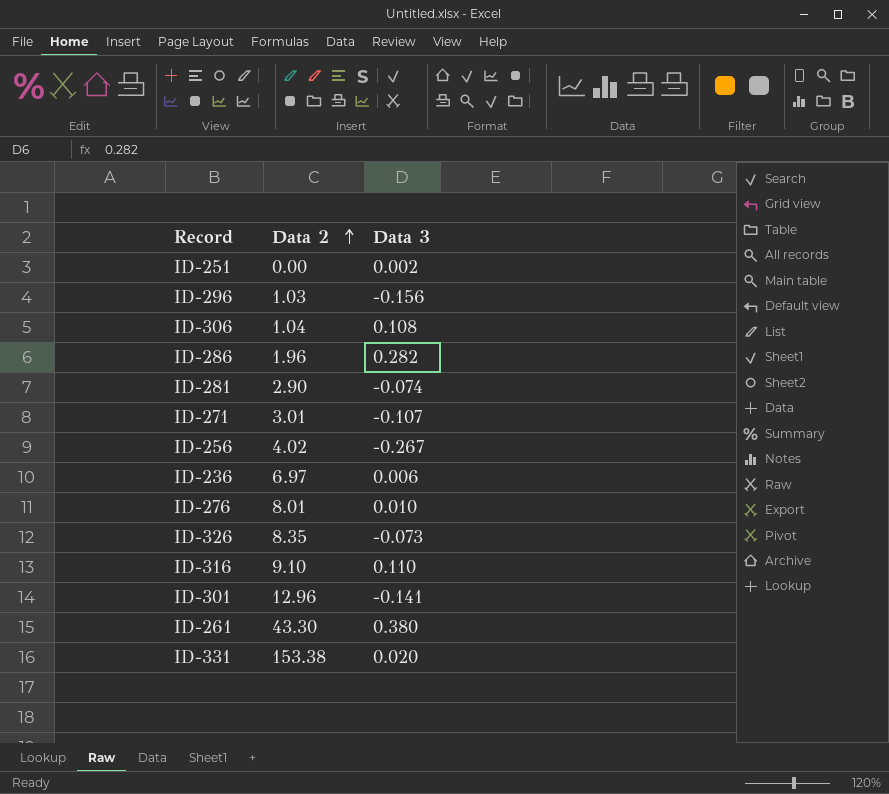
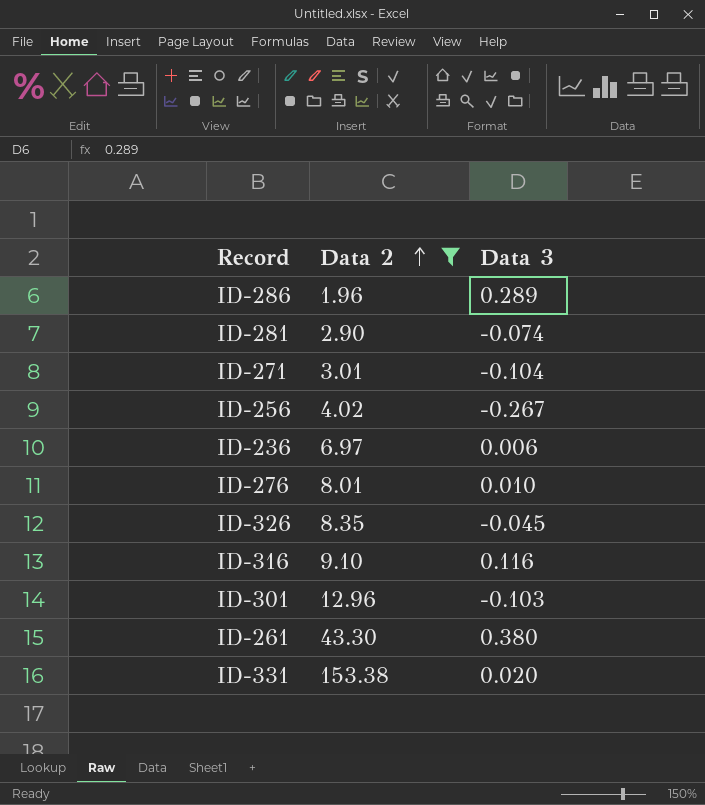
filter: none -> Data 2 >= 1.96
ID-286 | Data 3: 0.282 -> 0.289
ID-271 | Data 3: -0.107 -> -0.104
ID-326 | Data 3: -0.073 -> -0.045
ID-316 | Data 3: 0.110 -> 0.116
ID-301 | Data 3: -0.141 -> -0.103

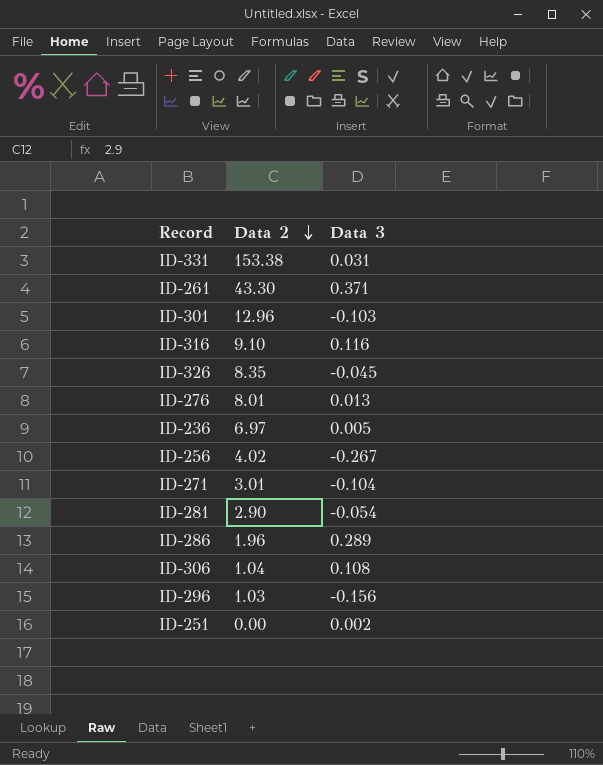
filter: Data 2 >= 1.96 -> none
row order: Data 2 ascending -> Data 2 descending
ID-331 | Data 3: 0.020 -> 0.031
ID-261 | Data 3: 0.380 -> 0.371
ID-276 | Data 3: 0.010 -> 0.013
ID-236 | Data 3: 0.006 -> 0.005
ID-281 | Data 3: -0.074 -> -0.054

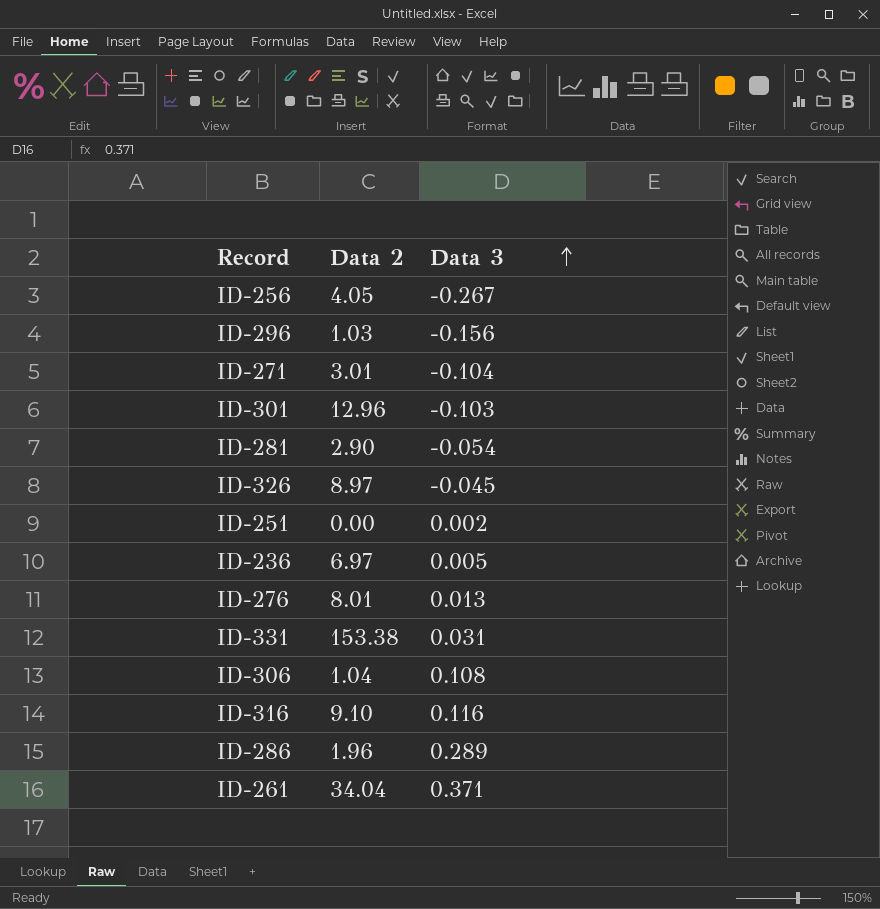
row order: Data 2 descending -> Data 3 ascending
ID-256 | Data 2: 4.02 -> 4.05
ID-326 | Data 2: 8.35 -> 8.97
ID-261 | Data 2: 43.30 -> 34.04

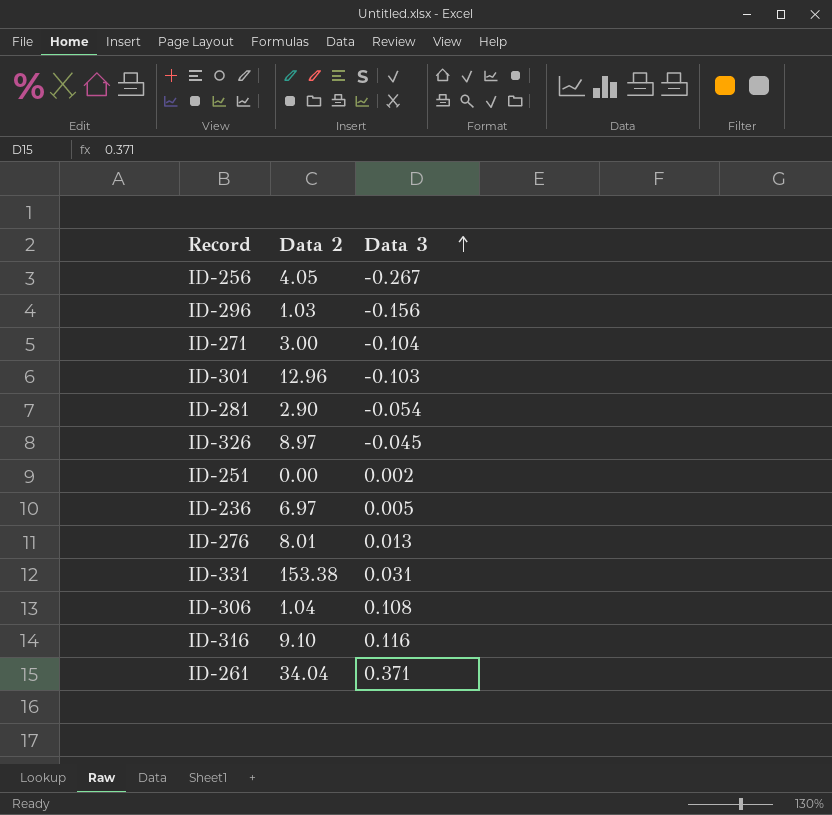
row ID-286: 1.96 | 0.289 -> none
ID-271 | Data 2: 3.01 -> 3.00

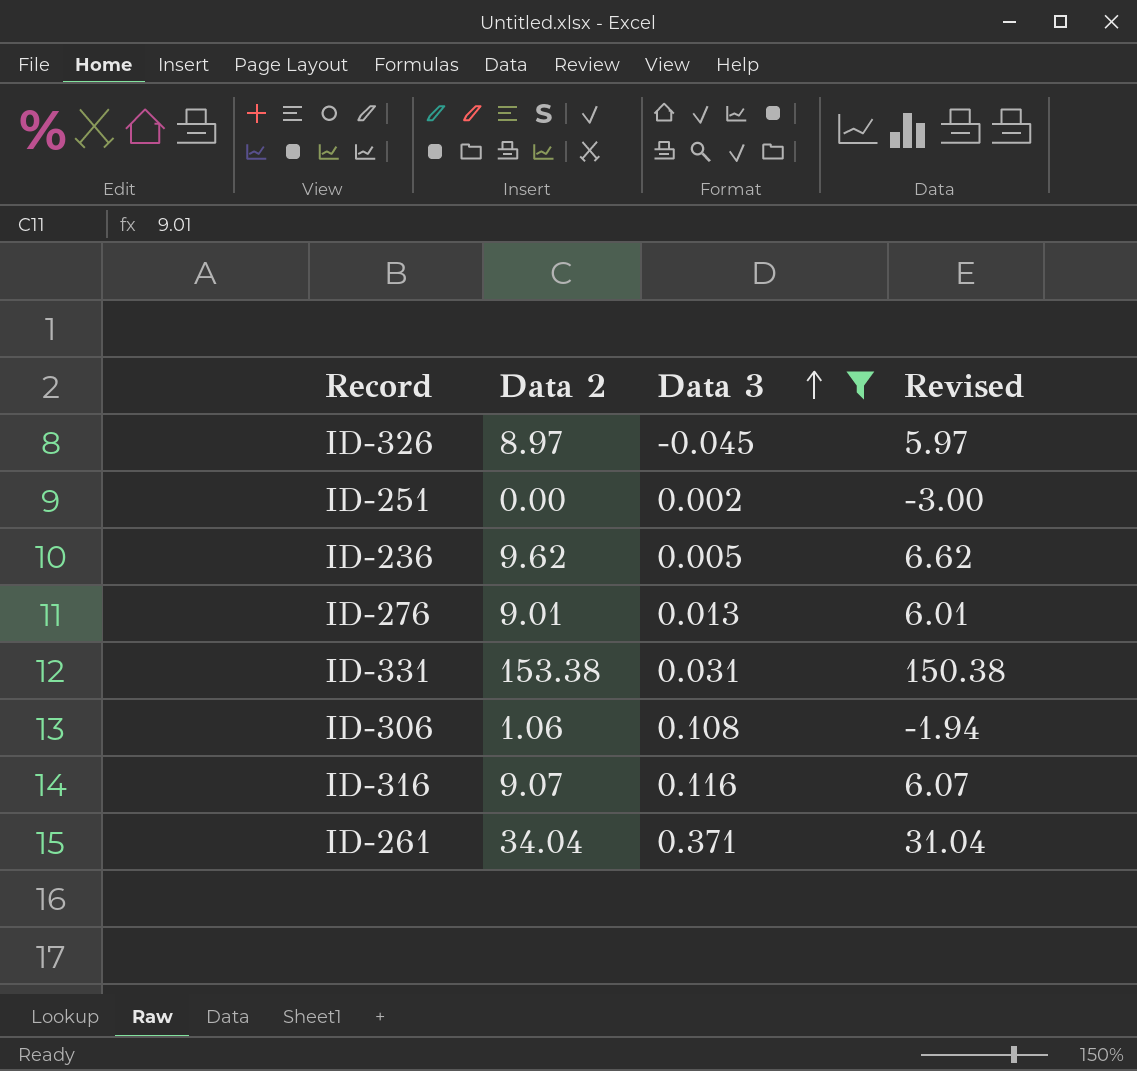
filter: none -> Data 3 >= -0.045
column Revised | formula: none -> [Data 2] - 3
ID-236 | Data 2: 6.97 -> 9.62
ID-276 | Data 2: 8.01 -> 9.01
ID-306 | Data 2: 1.04 -> 1.06
ID-316 | Data 2: 9.10 -> 9.07

